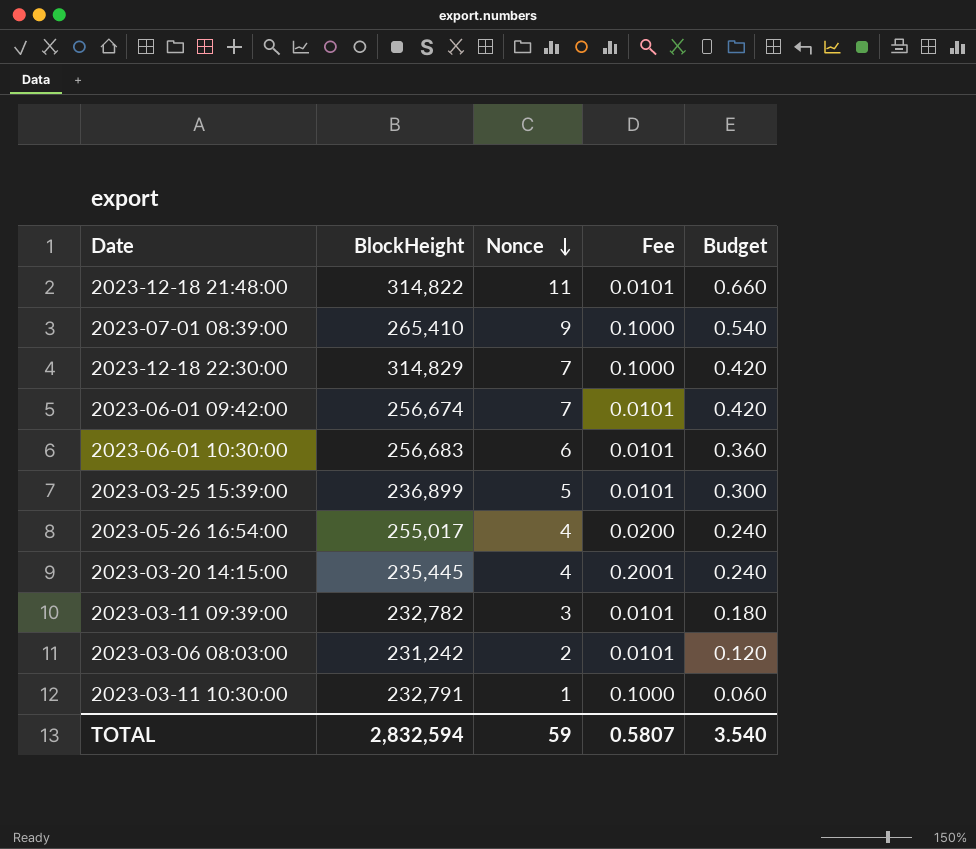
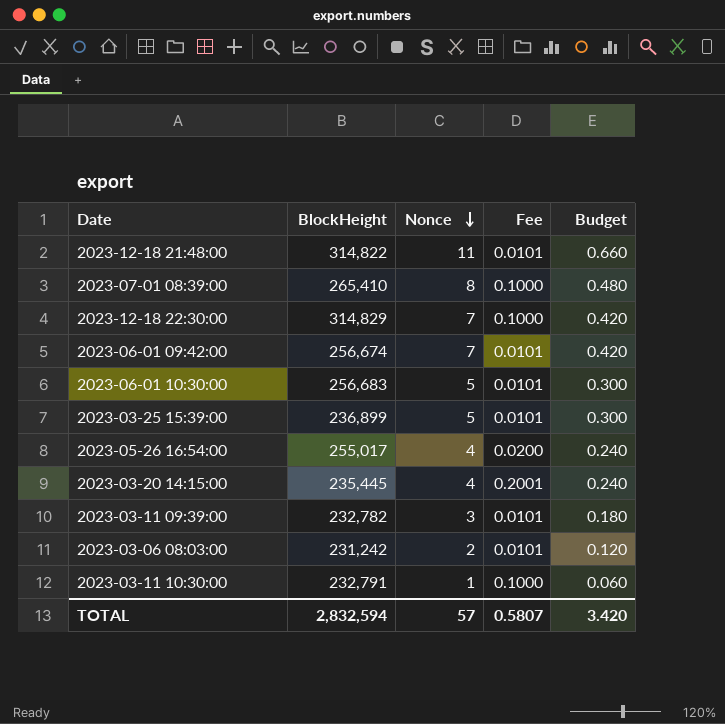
2023-07-01 08:39:00 | Nonce: 9 -> 8
2023-07-01 08:39:00 | Budget: 0.540 -> 0.480
2023-06-01 10:30:00 | Nonce: 6 -> 5
2023-06-01 10:30:00 | Budget: 0.360 -> 0.300
TOTAL | Nonce: 59 -> 57
TOTAL | Budget: 3.540 -> 3.420

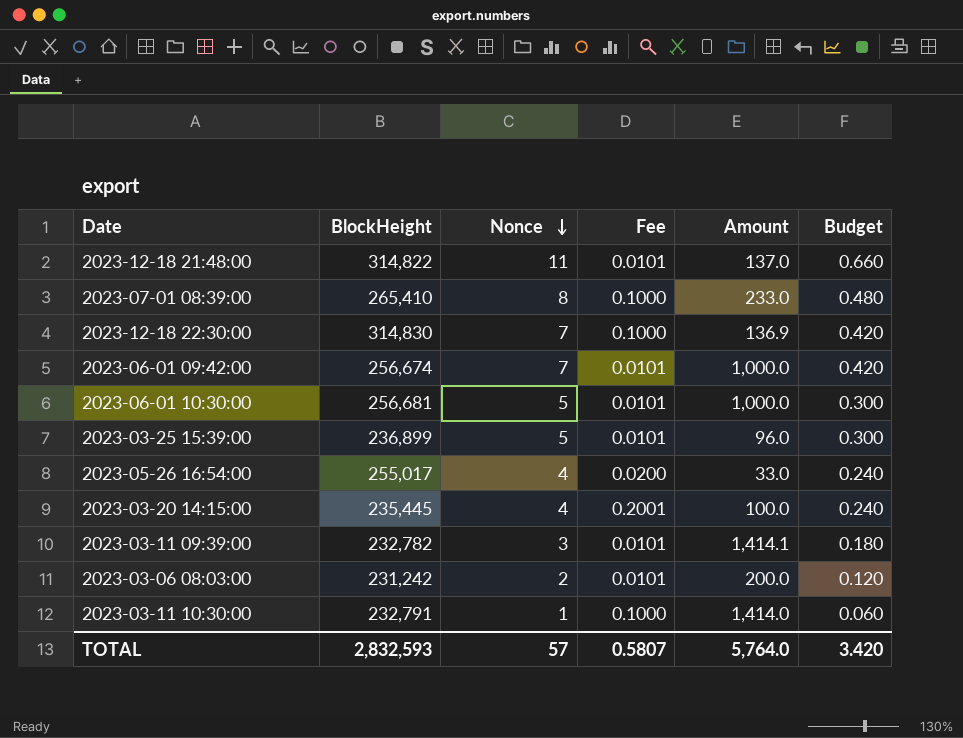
column Amount | position: none -> 5
2023-12-18 22:30:00 | BlockHeight: 314,829 -> 314,830
2023-06-01 10:30:00 | BlockHeight: 256,683 -> 256,681
TOTAL | BlockHeight: 2,832,594 -> 2,832,593

